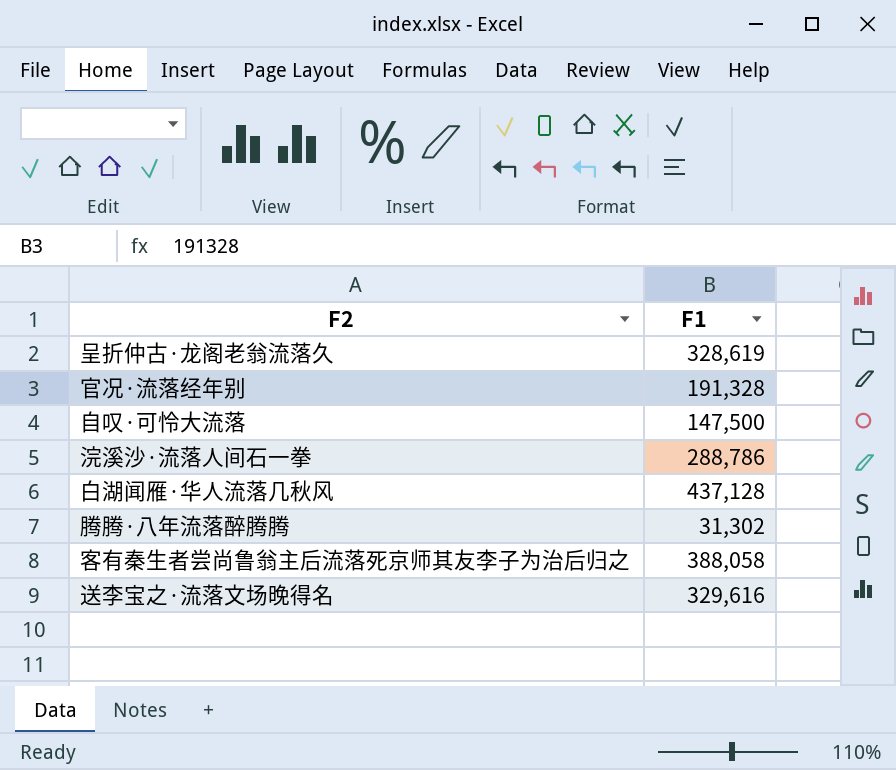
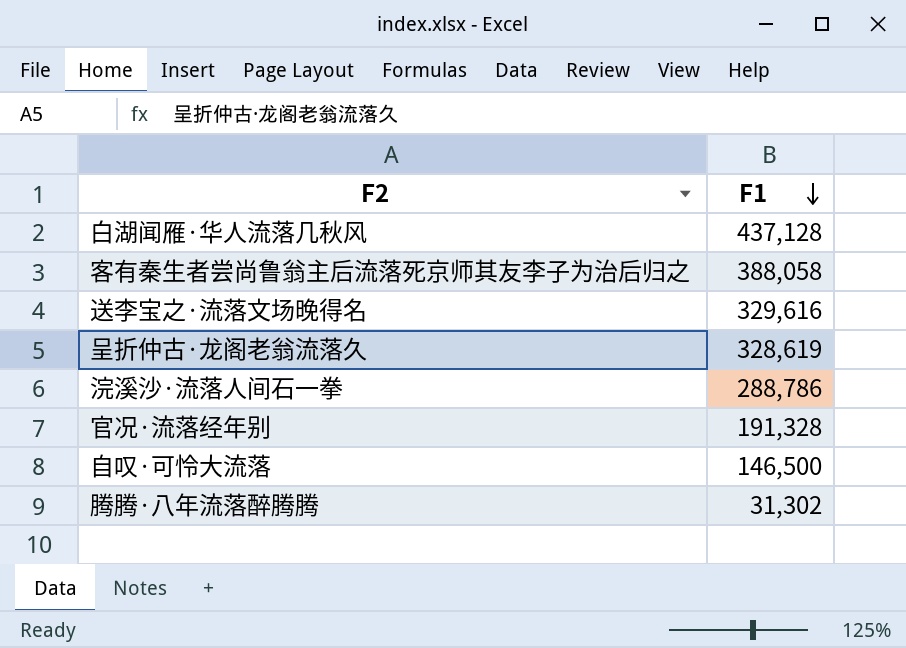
row order: none -> F1 descending
自叹·可怜大流落 | F1: 147,500 -> 146,500

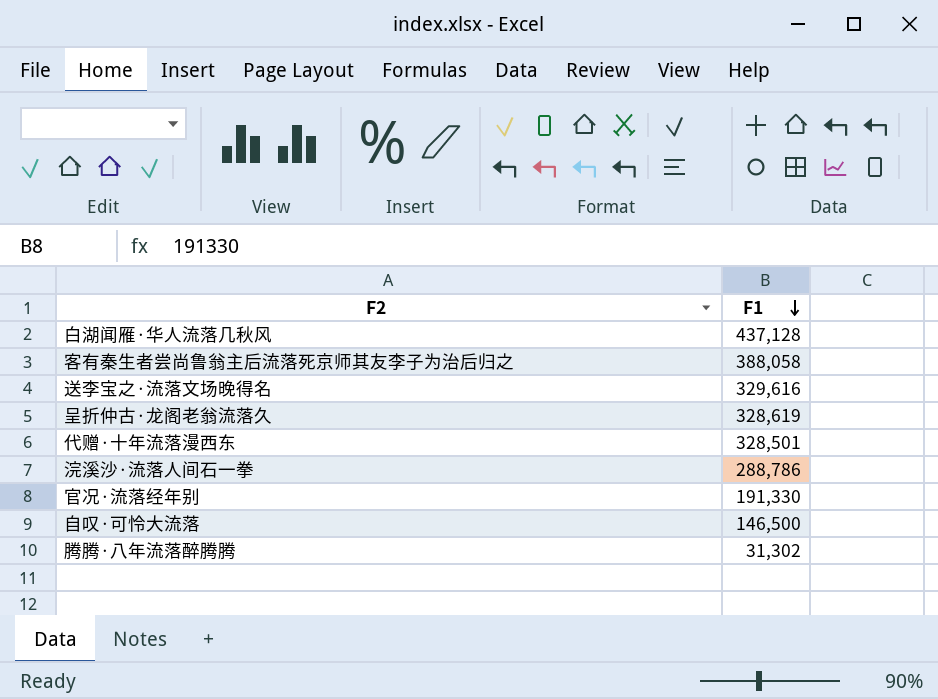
row 代赠·十年流落漫西东: none -> 328,501
官况·流落经年别 | F1: 191,328 -> 191,330

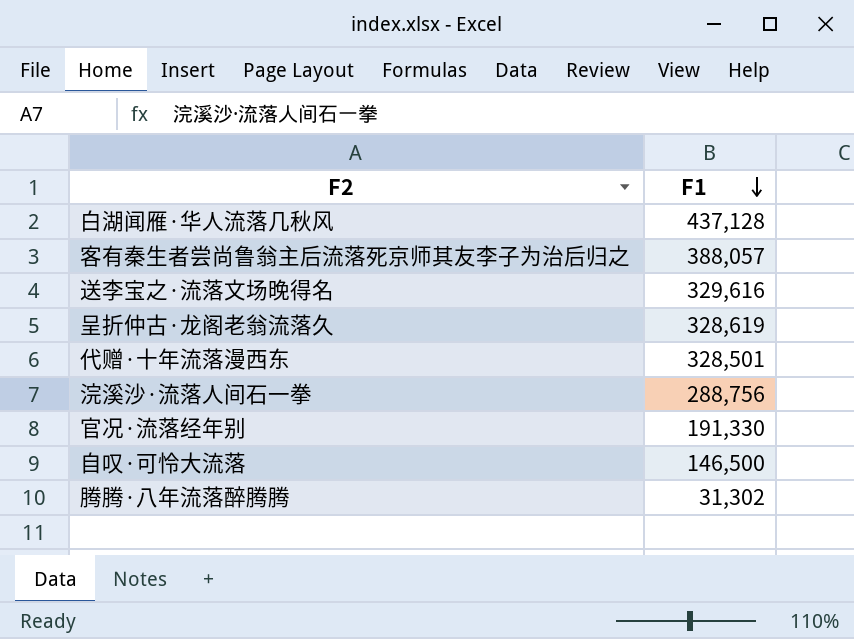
客有秦生者尝尚鲁翁主后流落死京师其友李子为治后归之 | F1: 388,058 -> 388,057
浣溪沙·流落人间石一拳 | F1: 288,786 -> 288,756

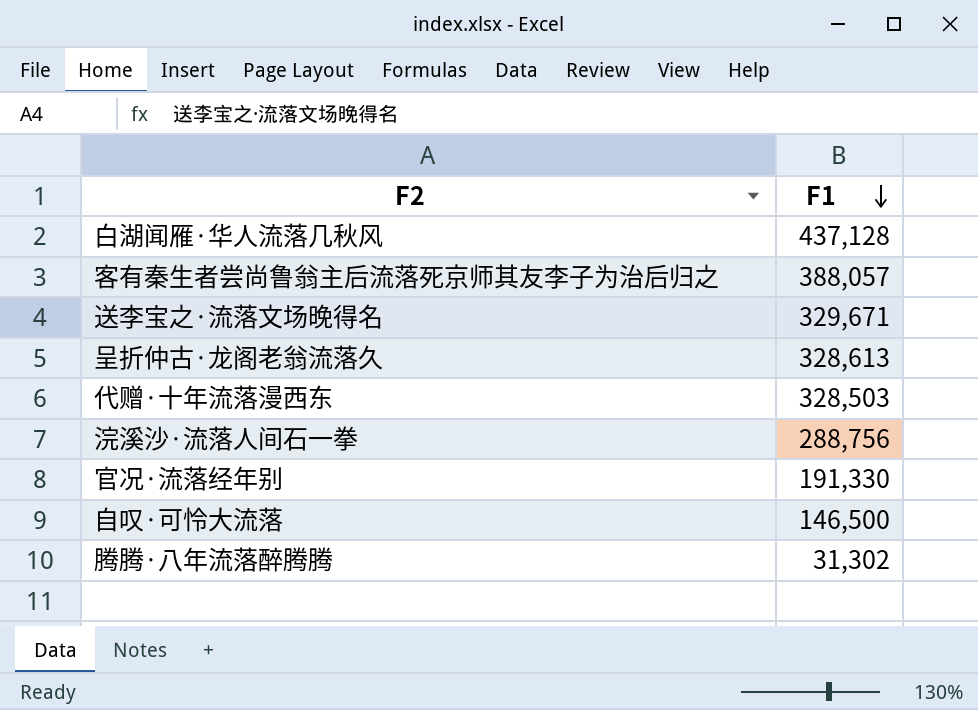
送李宝之·流落文场晚得名 | F1: 329,616 -> 329,671
呈折仲古·龙阁老翁流落久 | F1: 328,619 -> 328,613
代赠·十年流落漫西东 | F1: 328,501 -> 328,503

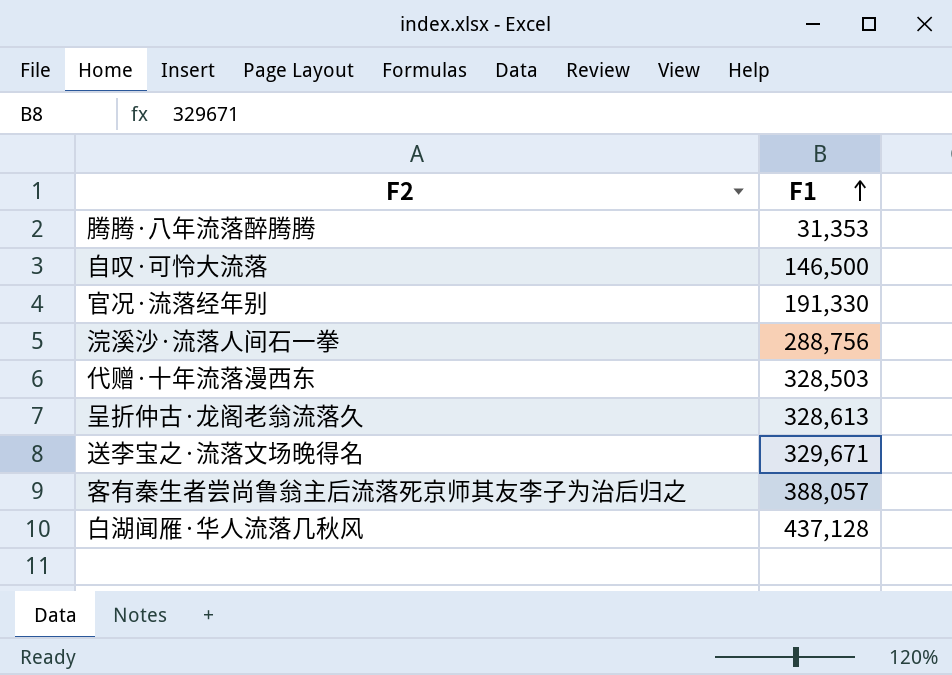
row order: F1 descending -> F1 ascending
腾腾·八年流落醉腾腾 | F1: 31,302 -> 31,353

